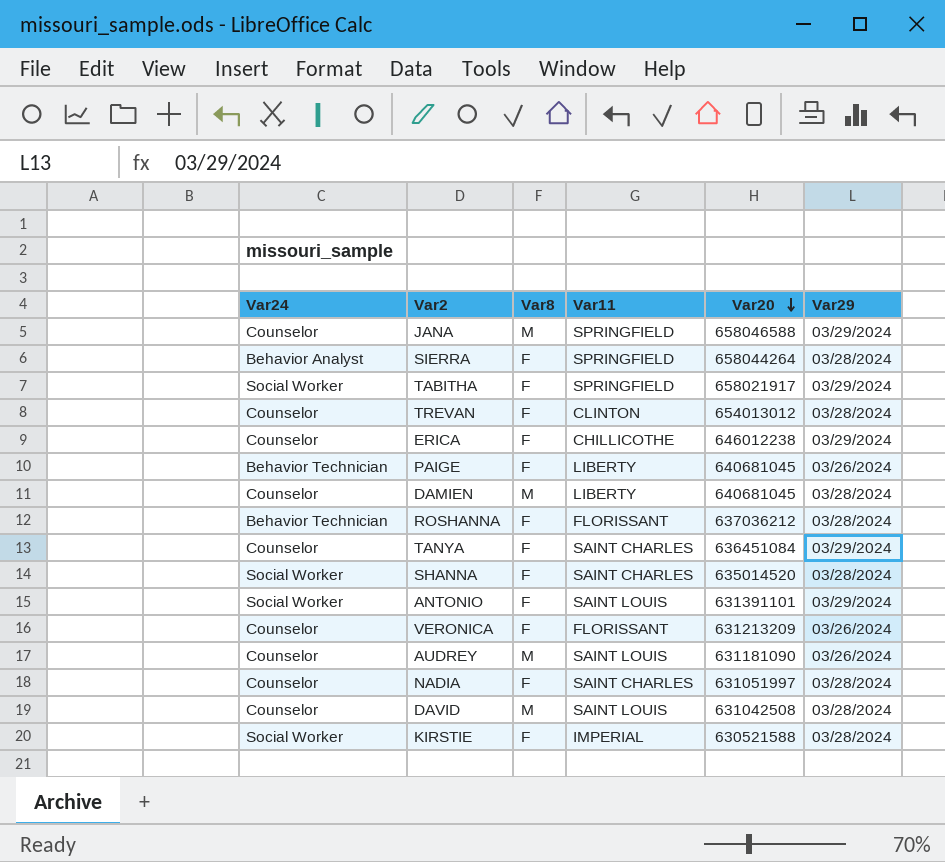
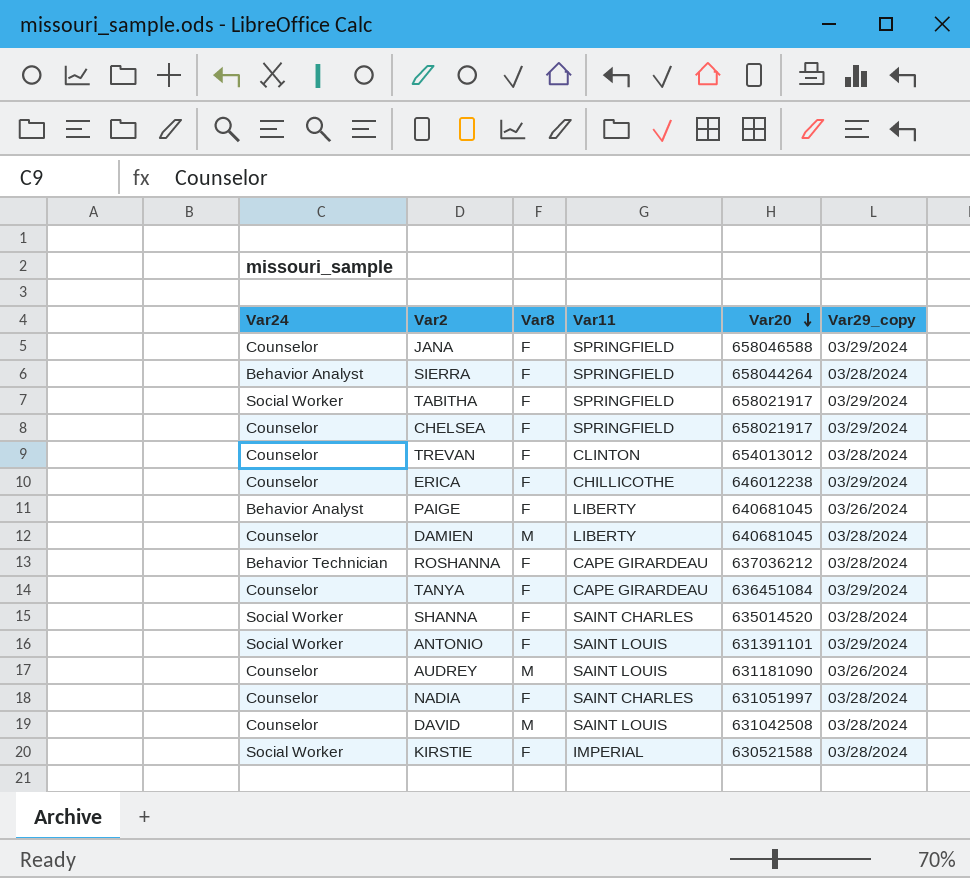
column name: Var29 -> Var29_copy
row VERONICA: Counselor | F | FLORISSANT | 631213209 | 03/26/2024 -> none
JANA | Var8: M -> F
row CHELSEA: none -> Counselor | F | SPRINGFIELD | 658021917 | 03/29/2024
PAIGE | Var24: Behavior Technician -> Behavior Analyst
ROSHANNA | Var11: FLORISSANT -> CAPE GIRARDEAU
TANYA | Var11: SAINT CHARLES -> CAPE GIRARDEAU

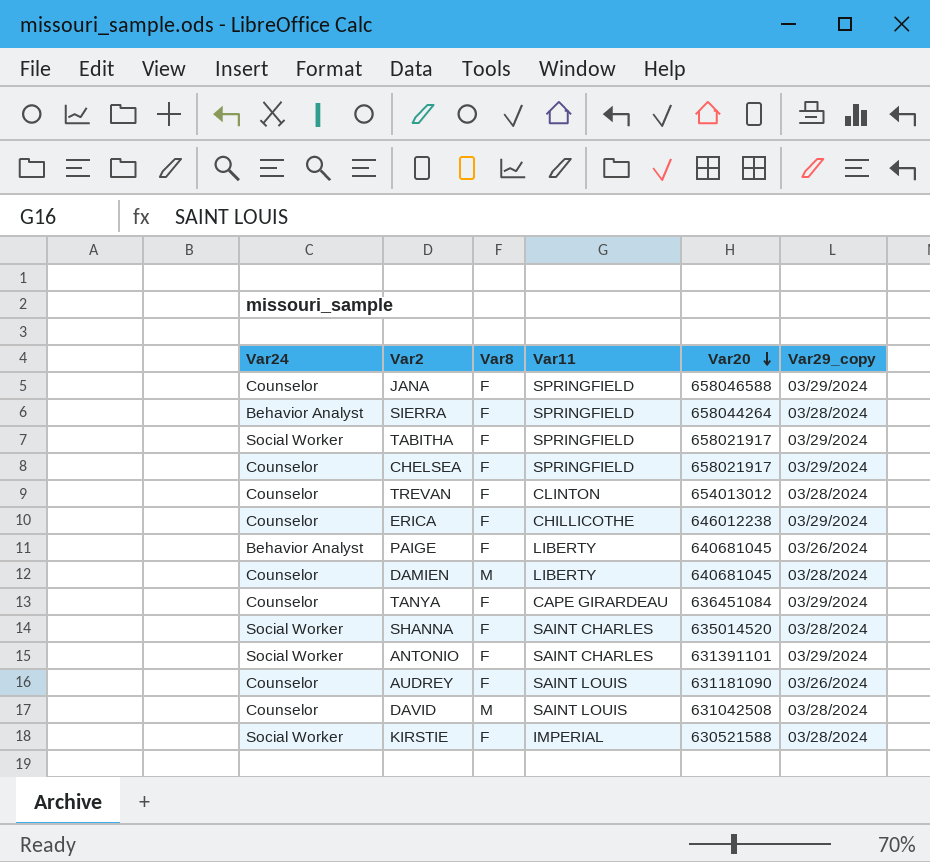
row ROSHANNA: Behavior Technician | F | CAPE GIRARDEAU | 637036212 | 03/28/2024 -> none
row NADIA: Counselor | F | SAINT CHARLES | 631051997 | 03/28/2024 -> none
ANTONIO | Var11: SAINT LOUIS -> SAINT CHARLES
AUDREY | Var8: M -> F

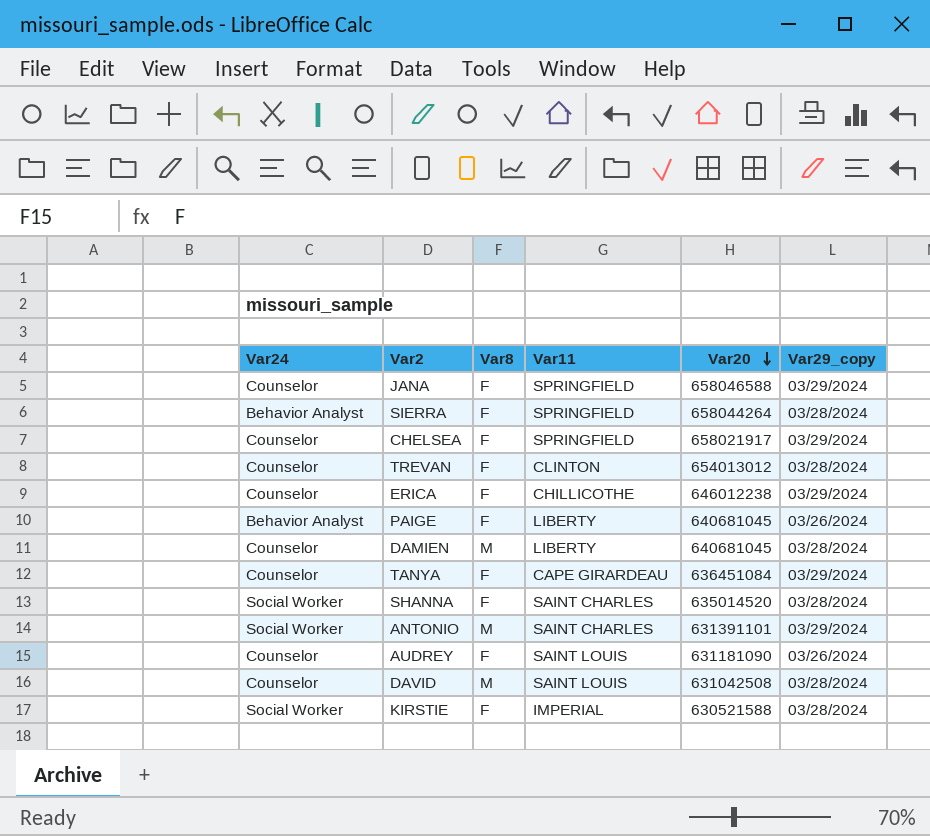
row TABITHA: Social Worker | F | SPRINGFIELD | 658021917 | 03/29/2024 -> none
ANTONIO | Var8: F -> M

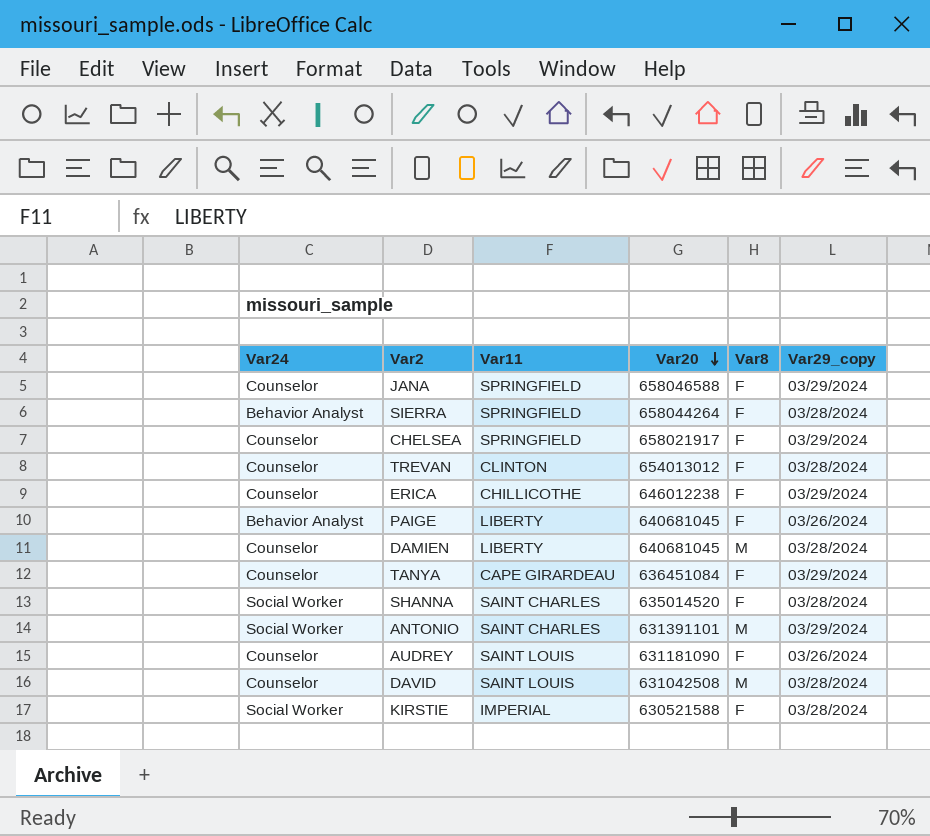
column Var8 | position: 3 -> 5

